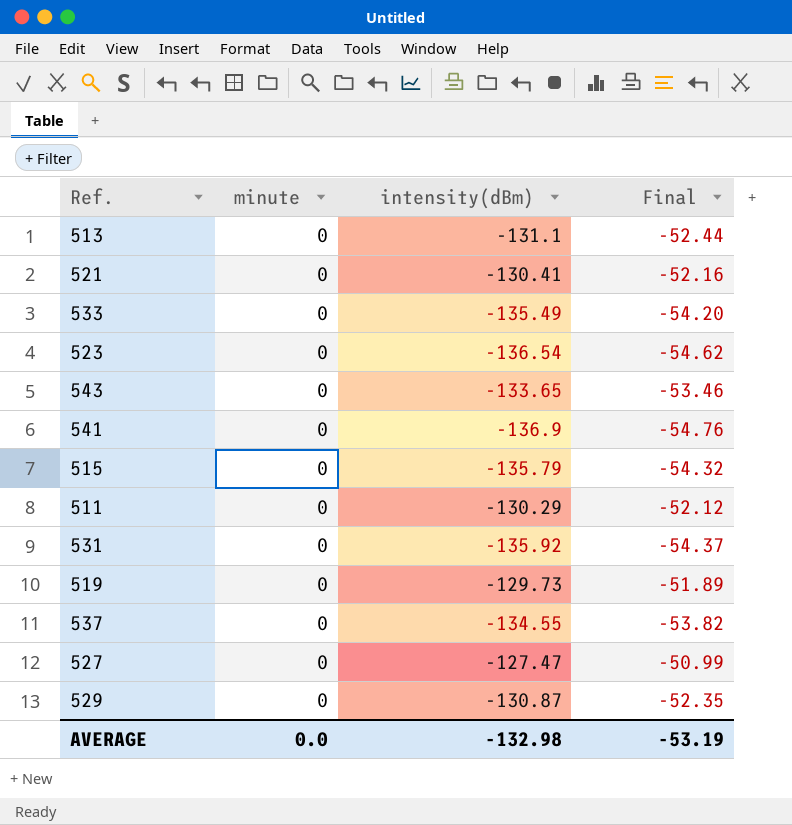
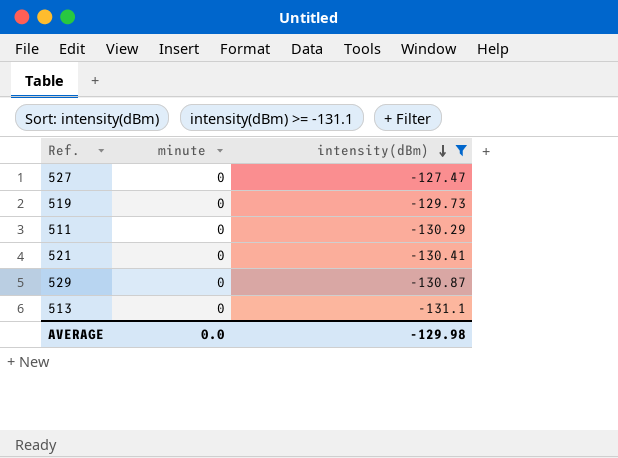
filter: none -> intensity(dBm) >= -131.1
row order: none -> intensity(dBm) descending
column Final | formula: [intensity(dBm)] * 0.4 -> none
AVERAGE | intensity(dBm): -132.98 -> -129.98

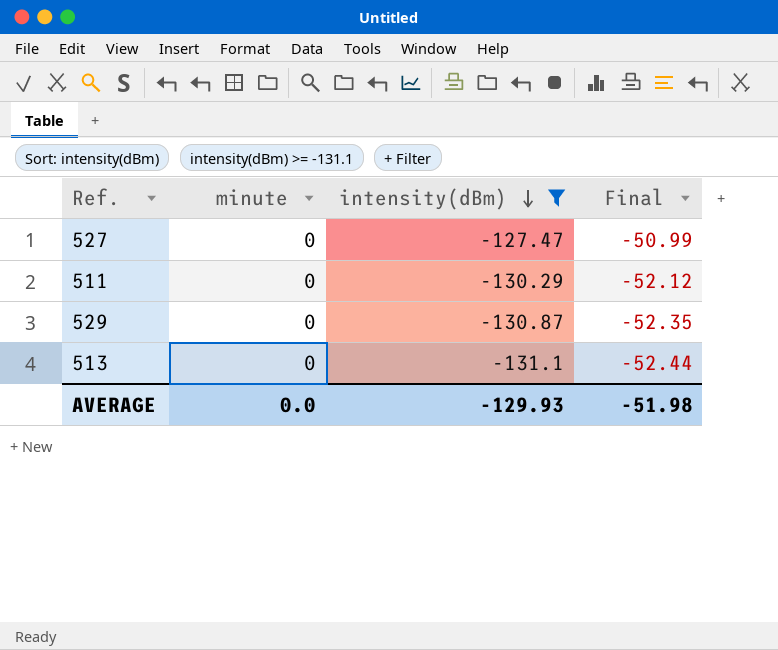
column Final | formula: none -> [intensity(dBm)] * 0.4
row 519: 0 | -129.73 -> none
row 521: 0 | -130.41 -> none
AVERAGE | intensity(dBm): -129.98 -> -129.93

